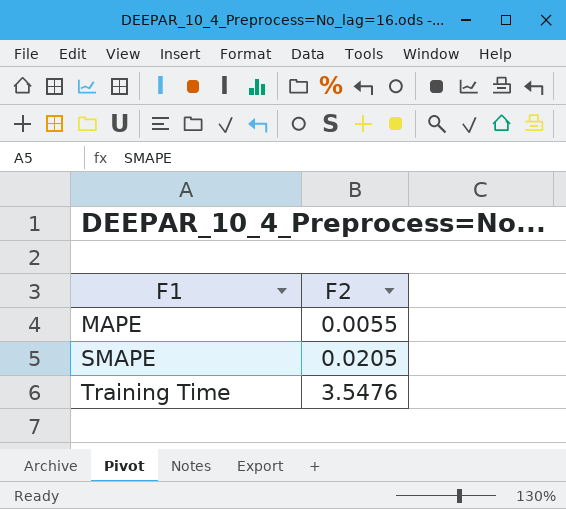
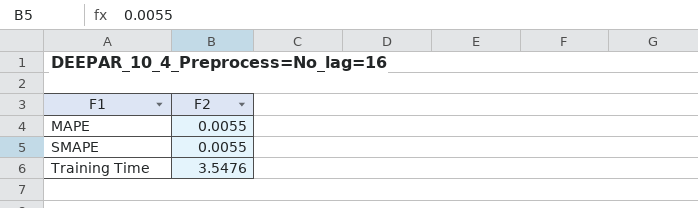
SMAPE | F2: 0.0205 -> 0.0055

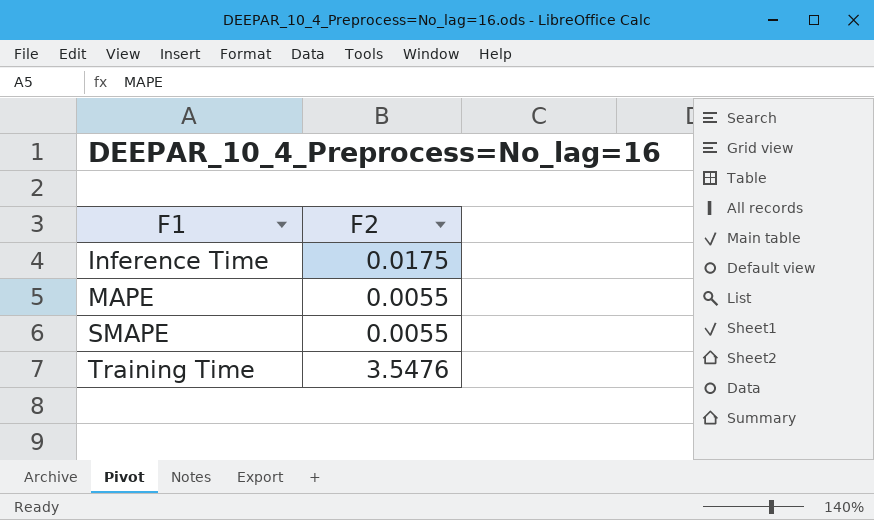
row Inference Time: none -> 0.0175

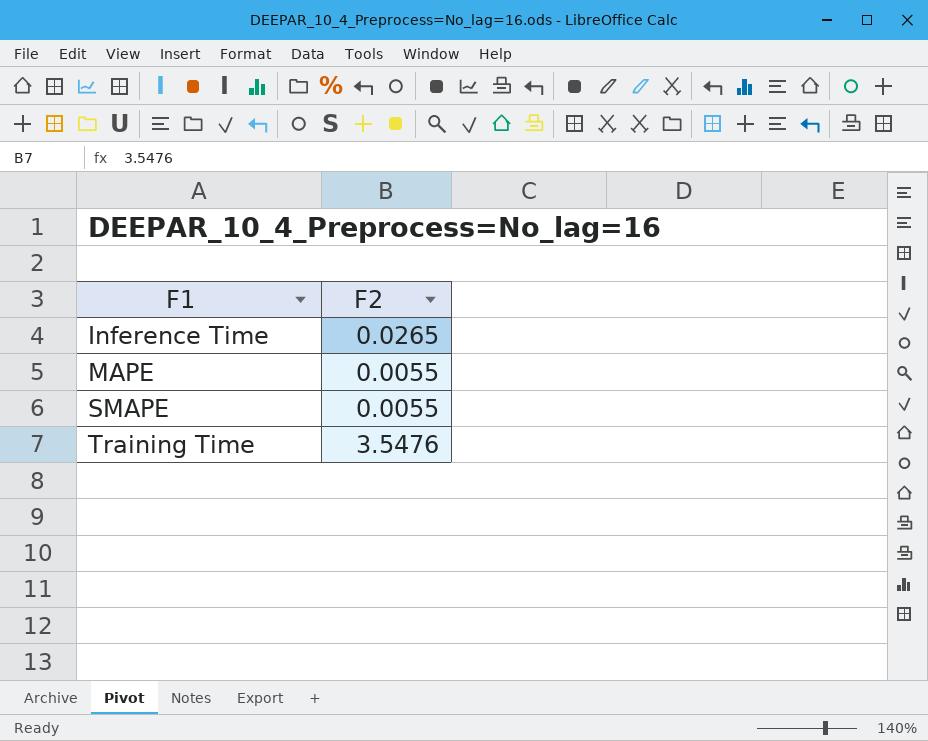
Inference Time | F2: 0.0175 -> 0.0265

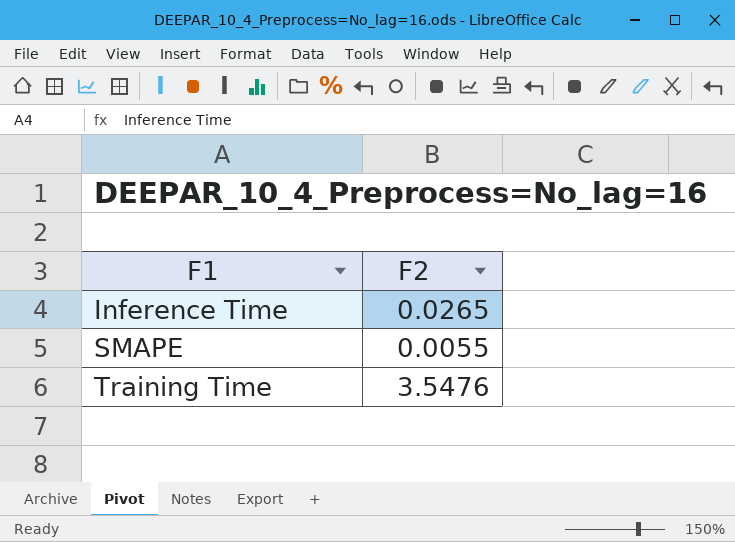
row MAPE: 0.0055 -> none

